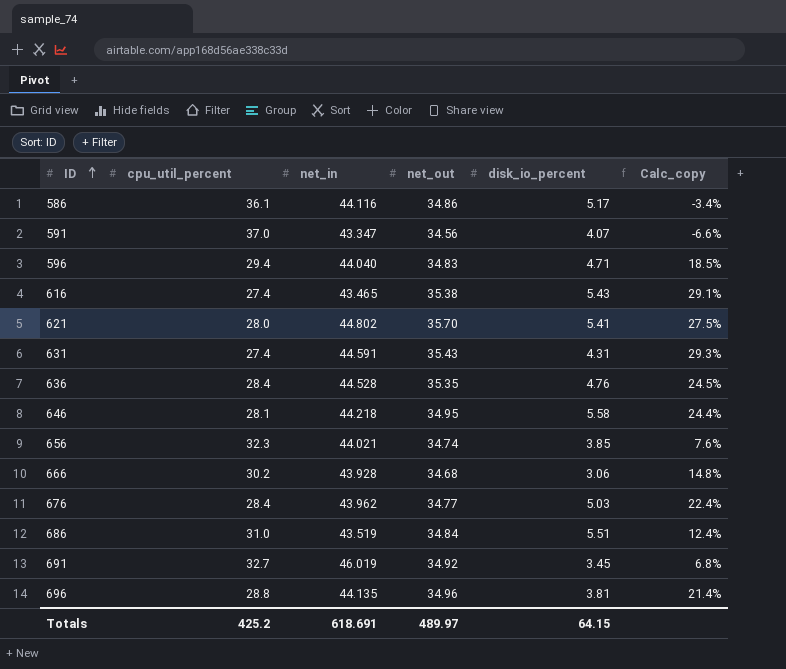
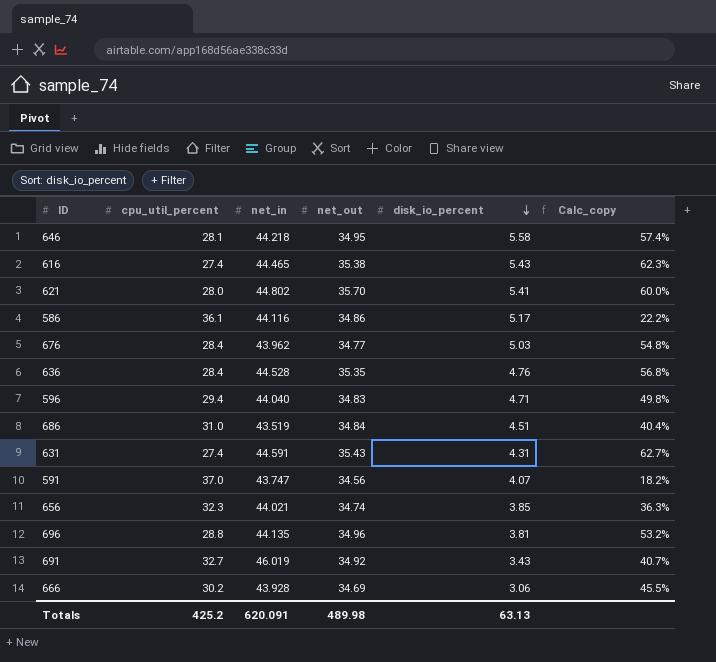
row order: ID ascending -> disk_io_percent descending
column Calc_copy | formula: ([net_out] - [cpu_util_percent]) / [cpu_util_percent] -> ([net_in] - [cpu_util_percent]) / [cpu_util_percent]
616 | net_in: 43.465 -> 44.465
686 | disk_io_percent: 5.51 -> 4.51
591 | net_in: 43.347 -> 43.747
691 | disk_io_percent: 3.45 -> 3.43
666 | net_out: 34.68 -> 34.69
Totals | net_in: 618.691 -> 620.091
Totals | net_out: 489.97 -> 489.98
Totals | disk_io_percent: 64.15 -> 63.13

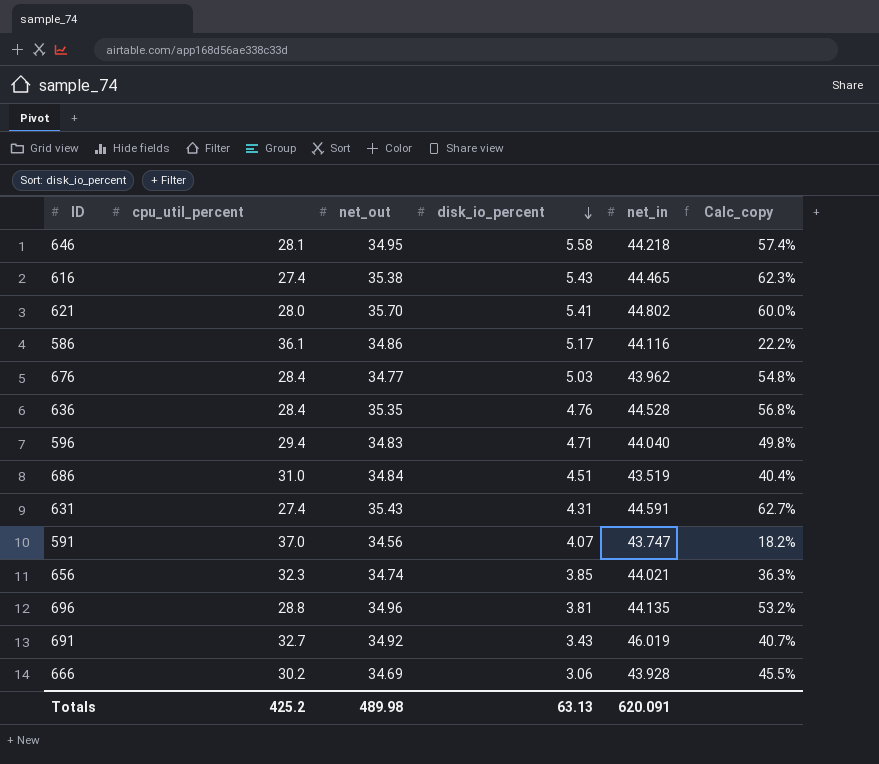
column net_in | position: 3 -> 5

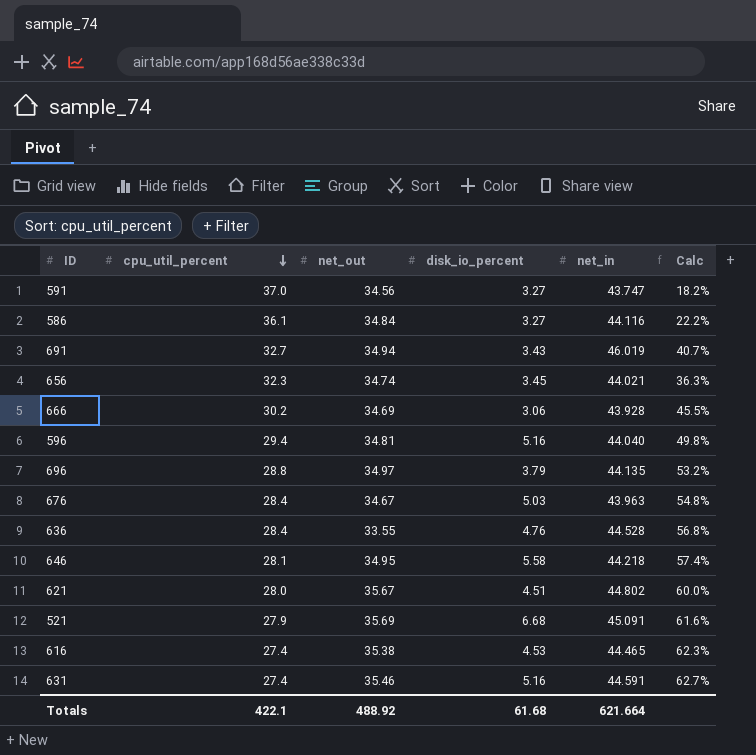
row order: disk_io_percent descending -> cpu_util_percent descending
column name: Calc_copy -> Calc
row 686: 31.0 | 34.84 | 4.51 | 43.519 | 40.4% -> none
591 | disk_io_percent: 4.07 -> 3.27
586 | net_out: 34.86 -> 34.84
586 | disk_io_percent: 5.17 -> 3.27
691 | net_out: 34.92 -> 34.94
656 | disk_io_percent: 3.85 -> 3.45
596 | net_out: 34.83 -> 34.81
596 | disk_io_percent: 4.71 -> 5.16
696 | net_out: 34.96 -> 34.97
696 | disk_io_percent: 3.81 -> 3.79
676 | net_out: 34.77 -> 34.67
676 | net_in: 43.962 -> 43.963
636 | net_out: 35.35 -> 33.55
621 | net_out: 35.70 -> 35.67
621 | disk_io_percent: 5.41 -> 4.51
row 521: none -> 27.9 | 35.69 | 6.68 | 45.091 | 61.6%
616 | disk_io_percent: 5.43 -> 4.53
631 | net_out: 35.43 -> 35.46
631 | disk_io_percent: 4.31 -> 5.16
Totals | cpu_util_percent: 425.2 -> 422.1
Totals | net_out: 489.98 -> 488.92
Totals | disk_io_percent: 63.13 -> 61.68
Totals | net_in: 620.091 -> 621.664

